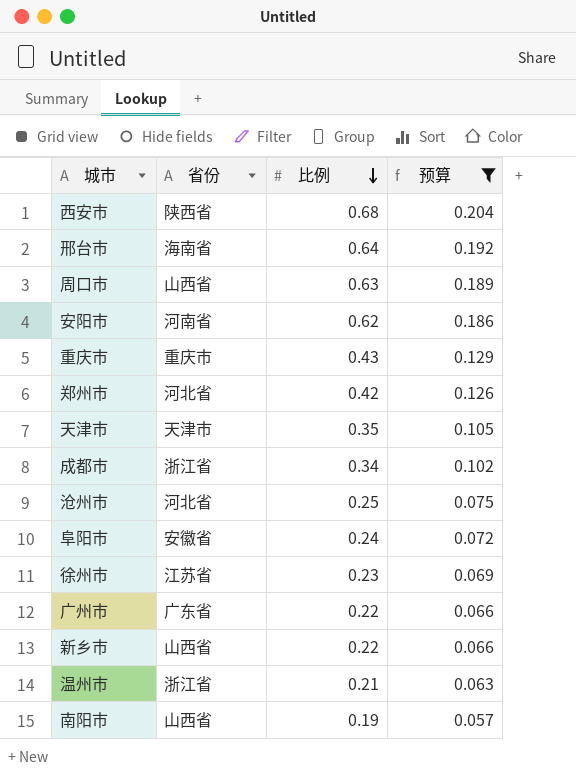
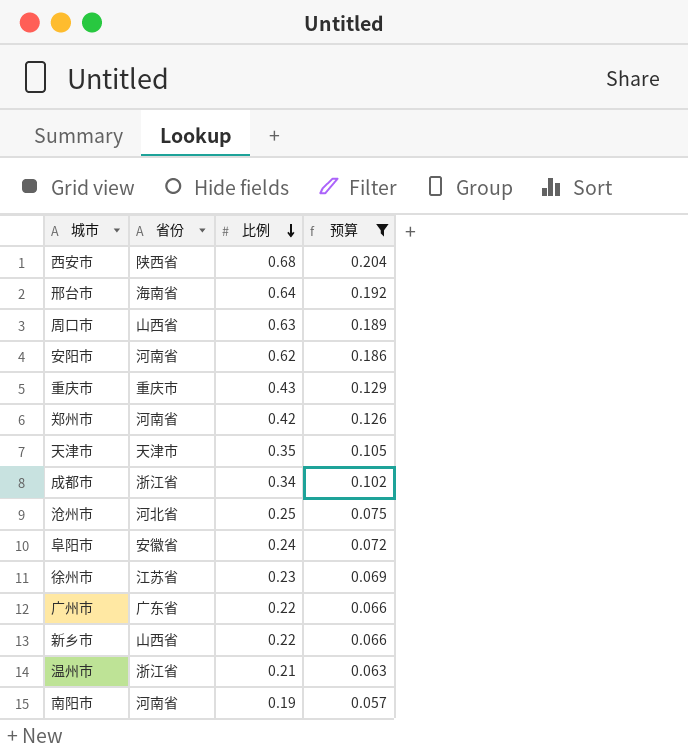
郑州市 | 省份: 河北省 -> 河南省
南阳市 | 省份: 山西省 -> 河南省

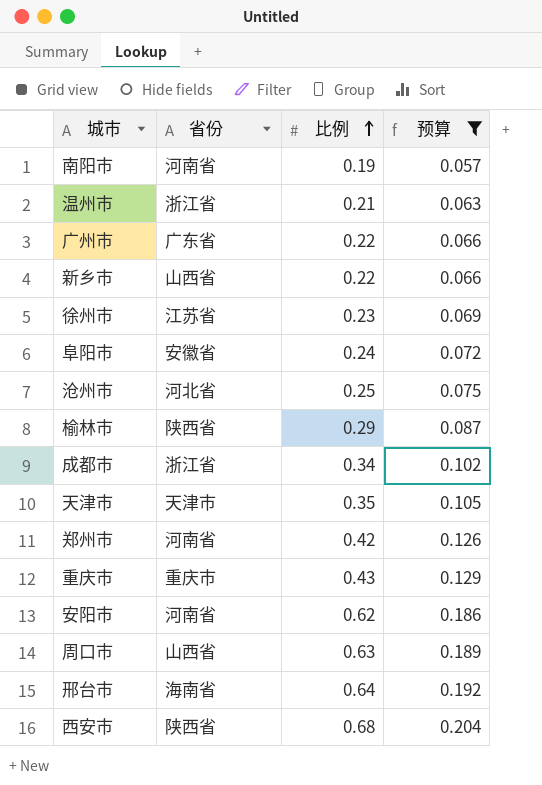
row order: 比例 descending -> 比例 ascending
row 榆林市: none -> 陕西省 | 0.29 | 0.087

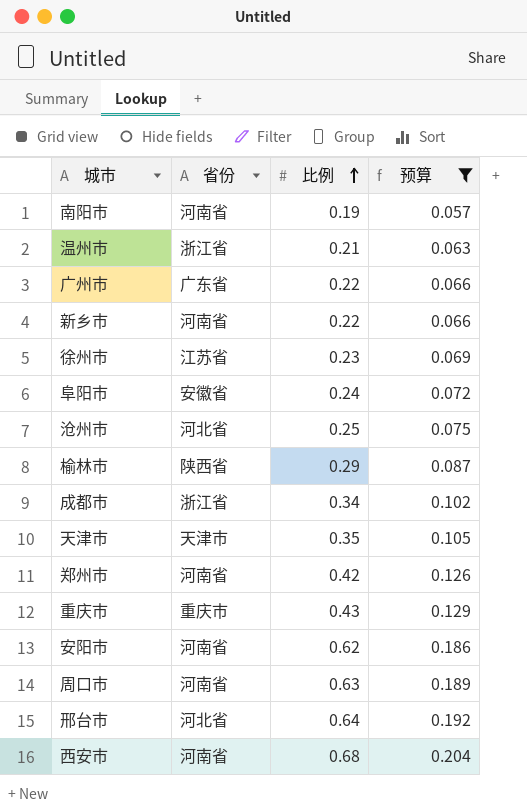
新乡市 | 省份: 山西省 -> 河南省
周口市 | 省份: 山西省 -> 河南省
邢台市 | 省份: 海南省 -> 河北省
西安市 | 省份: 陕西省 -> 河南省

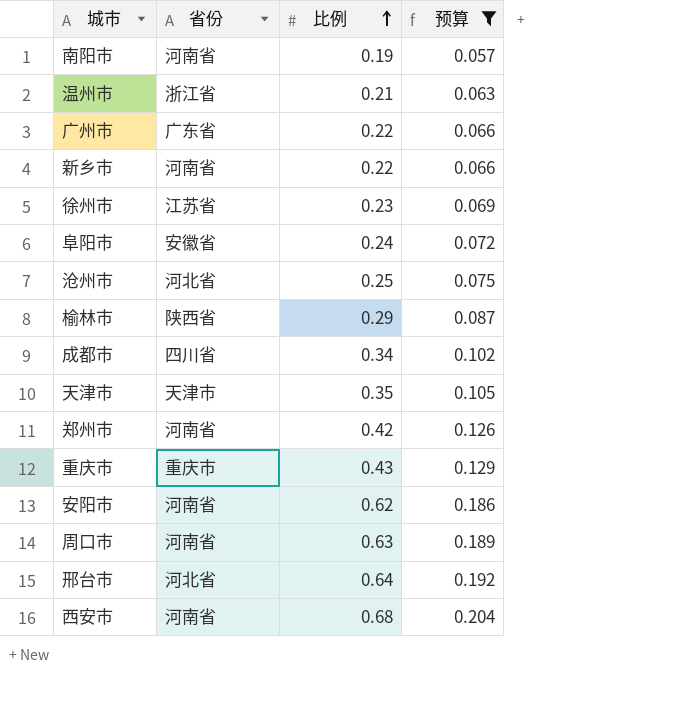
成都市 | 省份: 浙江省 -> 四川省

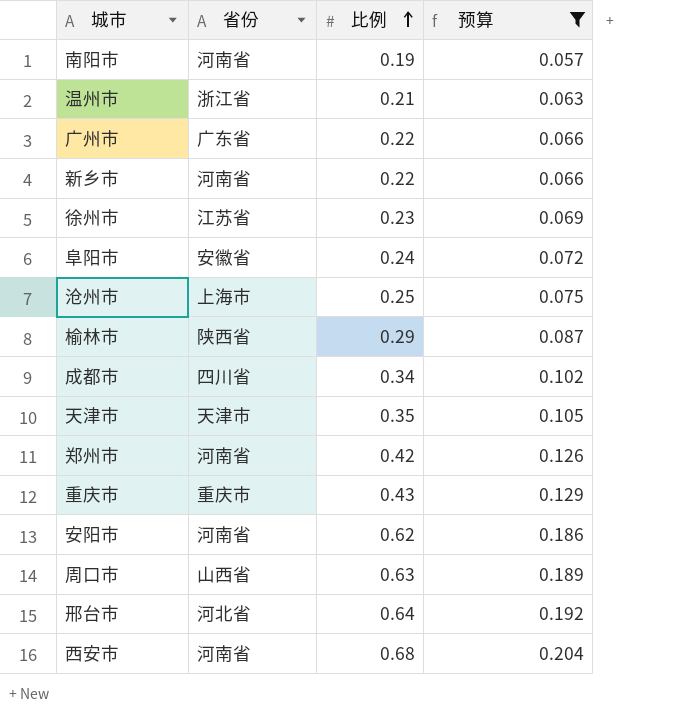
沧州市 | 省份: 河北省 -> 上海市
周口市 | 省份: 河南省 -> 山西省

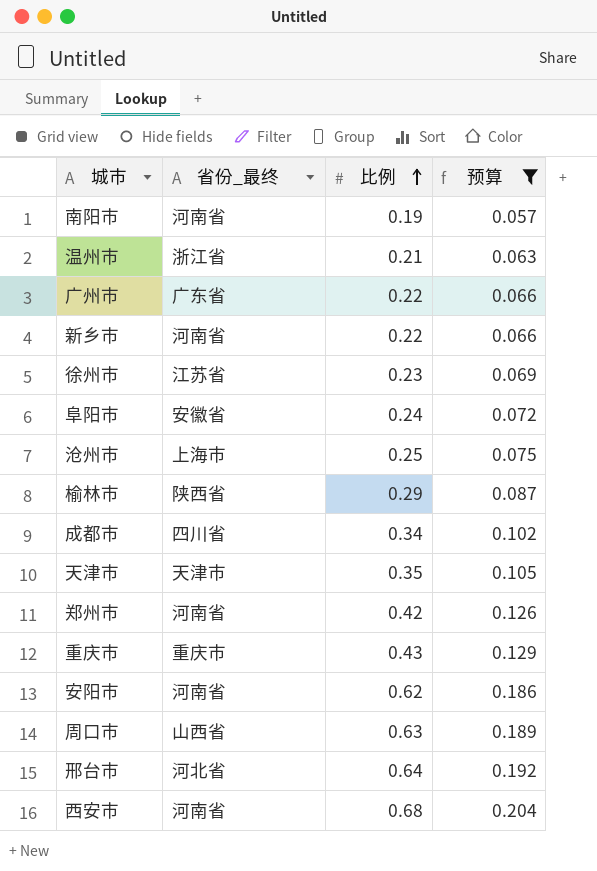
column name: 省份 -> 省份_最终

